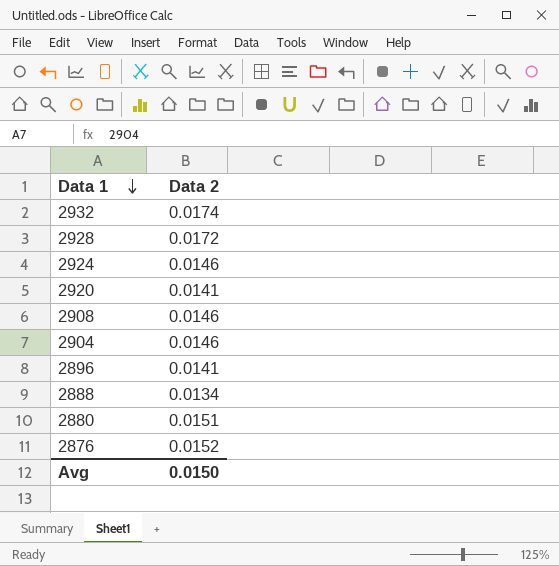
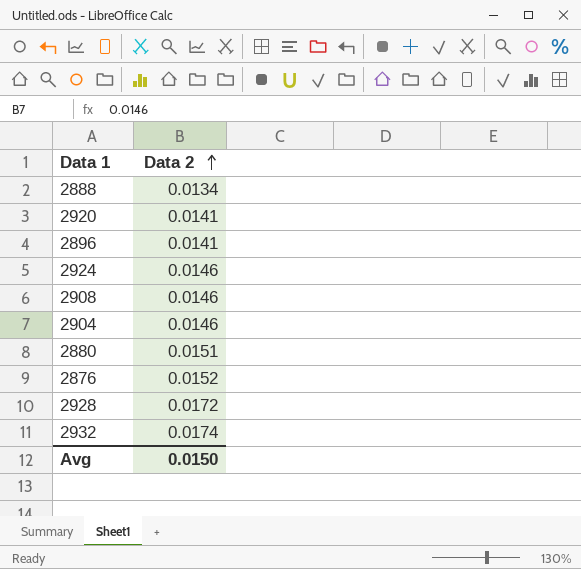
row order: Data 1 descending -> Data 2 ascending

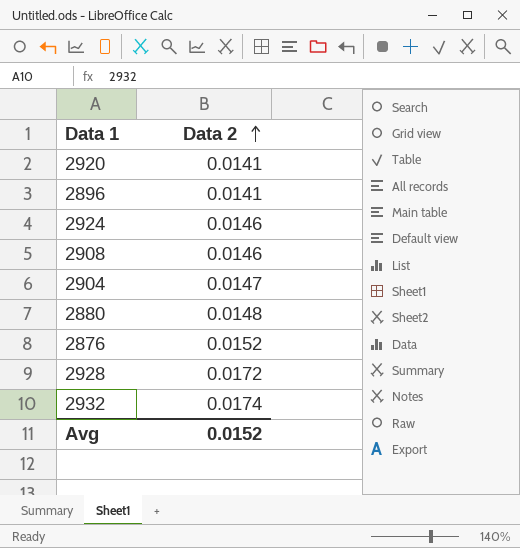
row 2888: 0.0134 -> none
2904 | Data 2: 0.0146 -> 0.0147
2880 | Data 2: 0.0151 -> 0.0148
Avg | Data 2: 0.0150 -> 0.0152

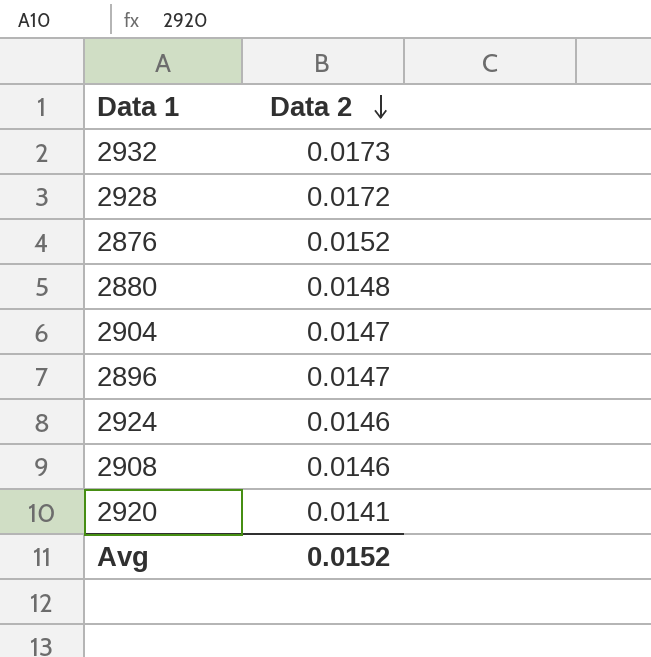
row order: Data 2 ascending -> Data 2 descending
2932 | Data 2: 0.0174 -> 0.0173
2896 | Data 2: 0.0141 -> 0.0147

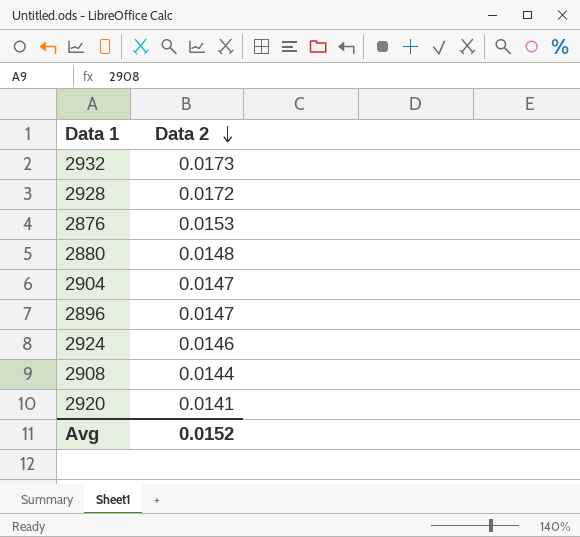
2876 | Data 2: 0.0152 -> 0.0153
2908 | Data 2: 0.0146 -> 0.0144

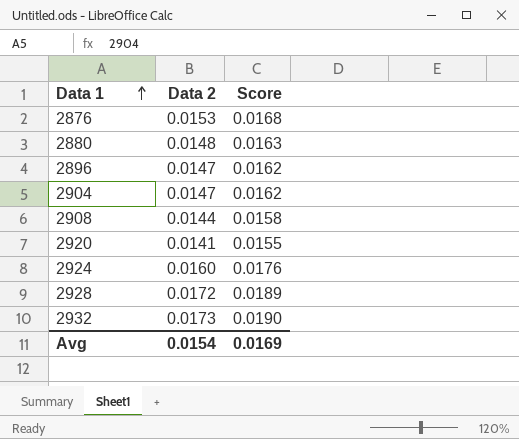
row order: Data 2 descending -> Data 1 ascending
column Score | formula: none -> [Data 2] * 1.1
2924 | Data 2: 0.0146 -> 0.0160
Avg | Data 2: 0.0152 -> 0.0154

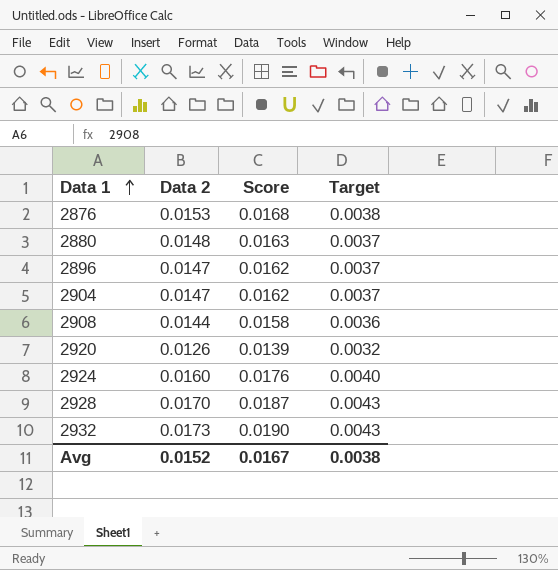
column Target | formula: none -> [Data 2] * 0.25
2920 | Data 2: 0.0141 -> 0.0126
2920 | Score: 0.0155 -> 0.0139
2928 | Data 2: 0.0172 -> 0.0170
2928 | Score: 0.0189 -> 0.0187
Avg | Data 2: 0.0154 -> 0.0152
Avg | Score: 0.0169 -> 0.0167

